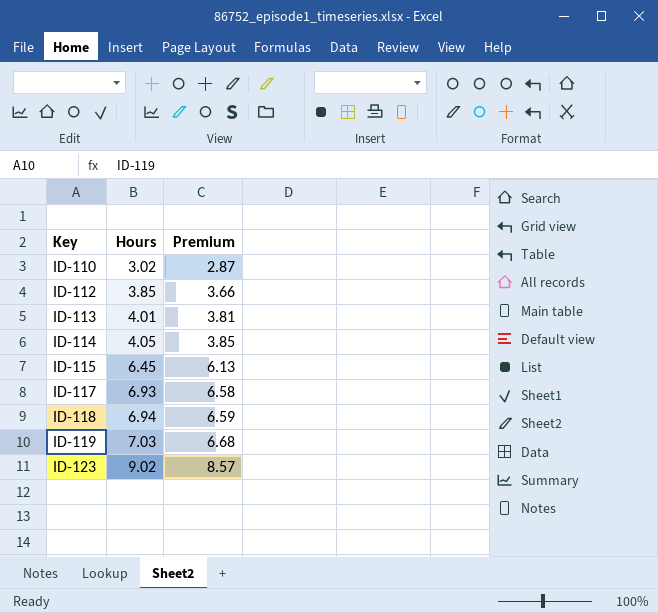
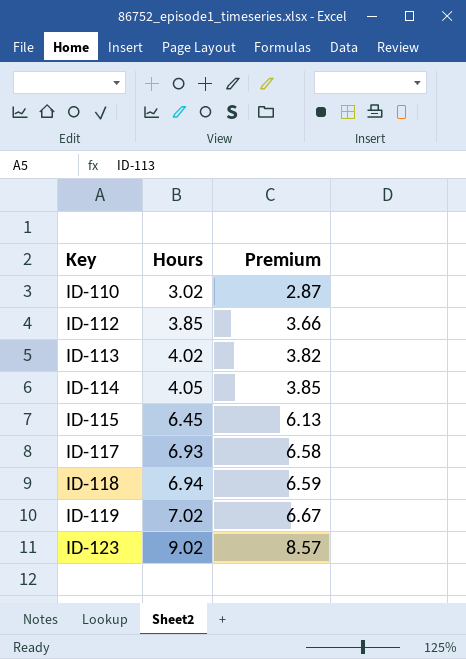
ID-113 | Hours: 4.01 -> 4.02
ID-113 | Premium: 3.81 -> 3.82
ID-119 | Hours: 7.03 -> 7.02
ID-119 | Premium: 6.68 -> 6.67

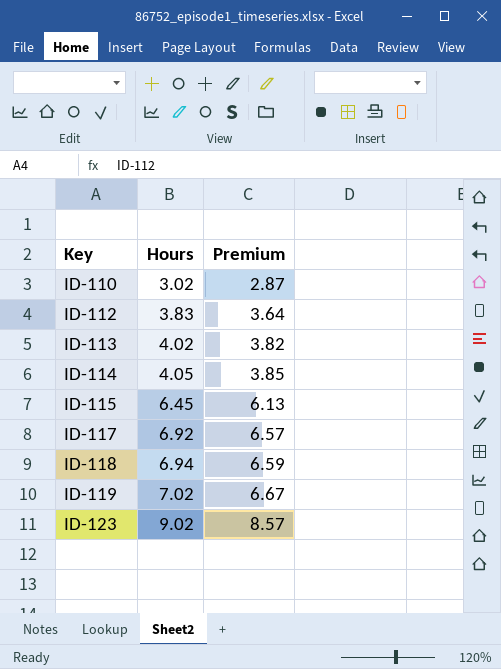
ID-112 | Hours: 3.85 -> 3.83
ID-112 | Premium: 3.66 -> 3.64
ID-117 | Hours: 6.93 -> 6.92
ID-117 | Premium: 6.58 -> 6.57

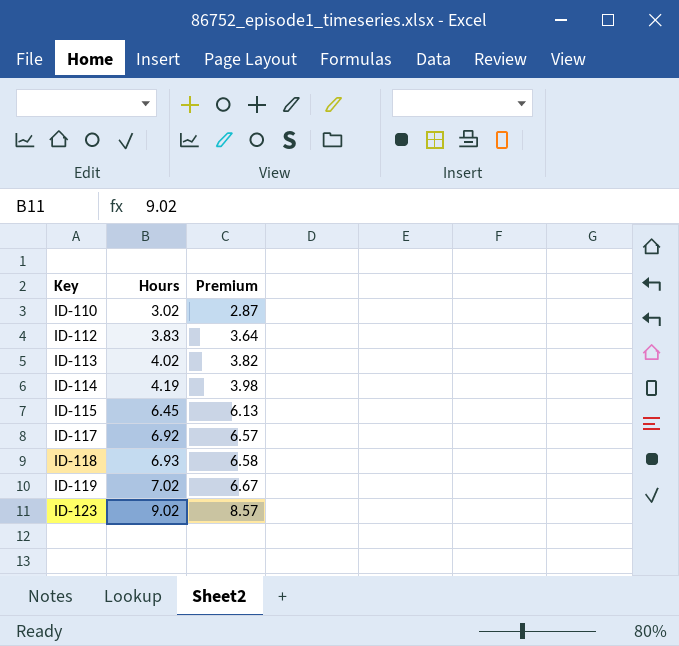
ID-114 | Hours: 4.05 -> 4.19
ID-114 | Premium: 3.85 -> 3.98
ID-118 | Hours: 6.94 -> 6.93
ID-118 | Premium: 6.59 -> 6.58

